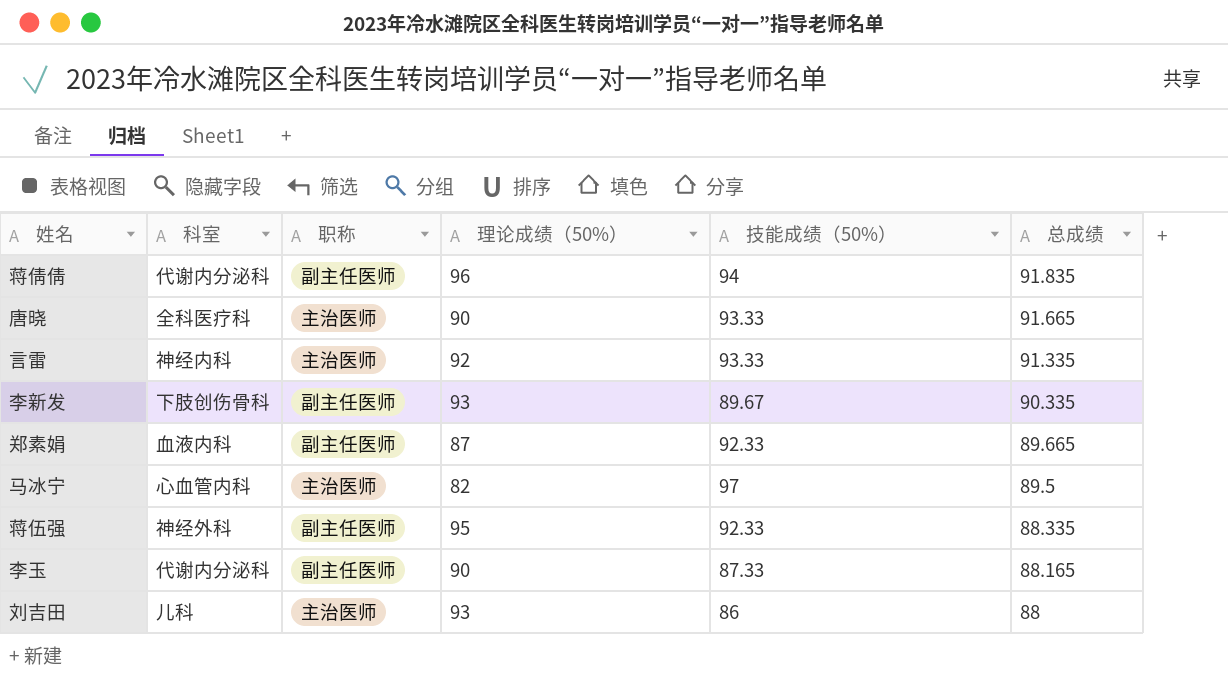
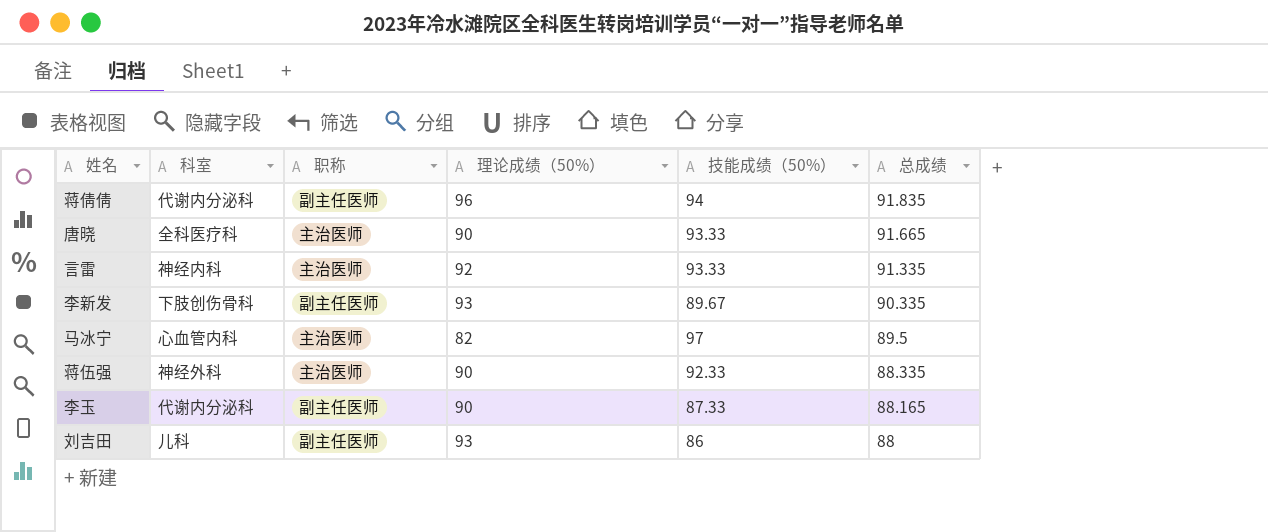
row 郑素娟: 血液内科 | 副主任医师 | 87 | 92.33 | 89.665 -> none
蒋伍强 | 职称: 副主任医师 -> 主治医师
蒋伍强 | 理论成绩（50%）: 95 -> 90
刘吉田 | 职称: 主治医师 -> 副主任医师

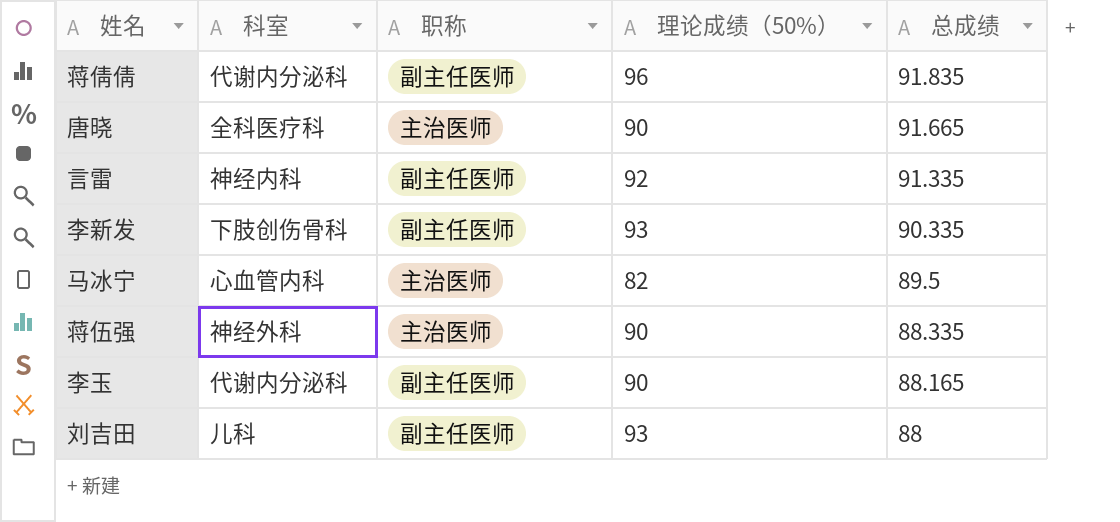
column 技能成绩（50%） | position: 5 -> none
言雷 | 职称: 主治医师 -> 副主任医师

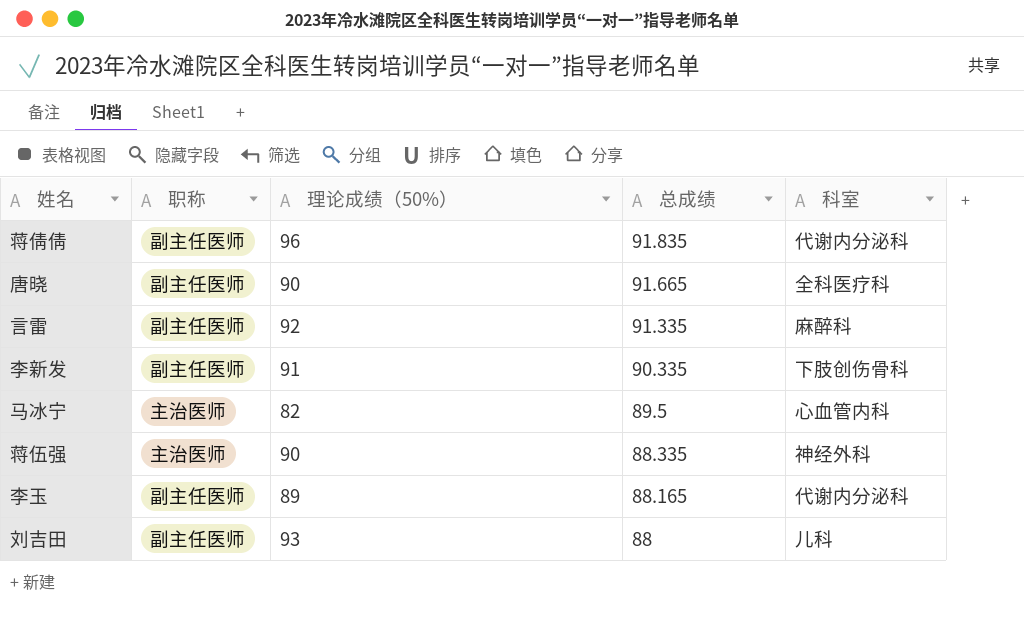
column 科室 | position: 2 -> 5
唐晓 | 职称: 主治医师 -> 副主任医师
言雷 | 科室: 神经内科 -> 麻醉科
李新发 | 理论成绩（50%）: 93 -> 91
李玉 | 理论成绩（50%）: 90 -> 89

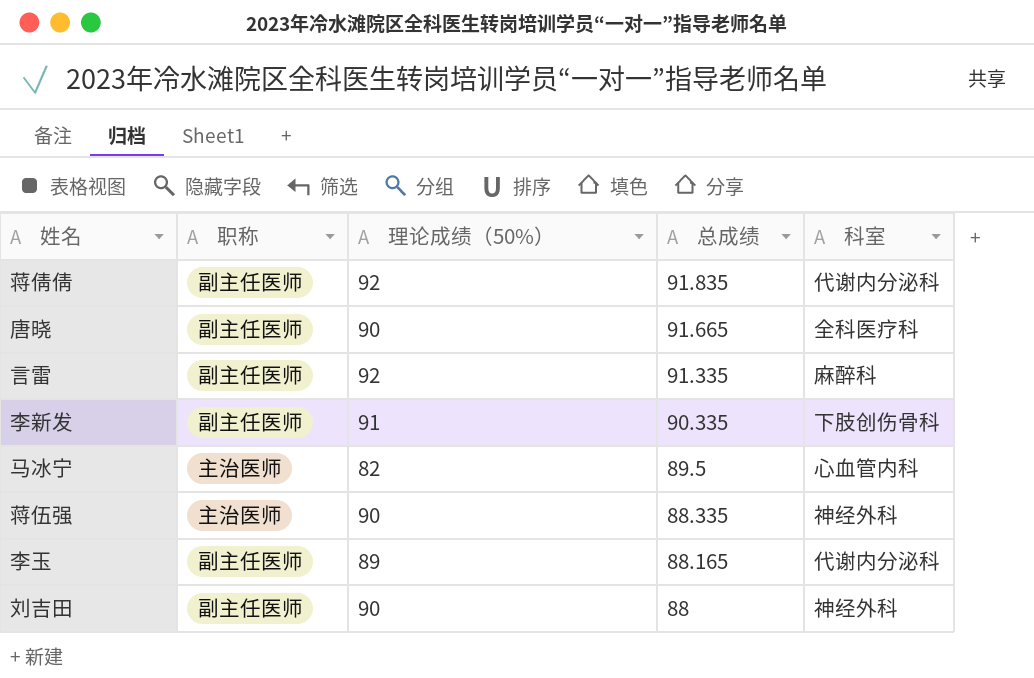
蒋倩倩 | 理论成绩（50%）: 96 -> 92
刘吉田 | 理论成绩（50%）: 93 -> 90
刘吉田 | 科室: 儿科 -> 神经外科

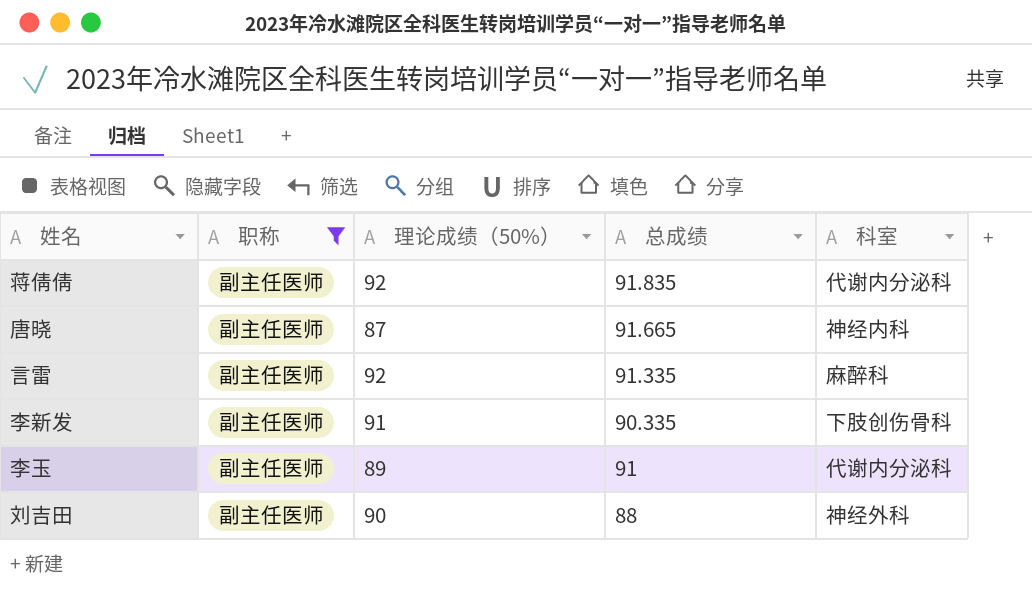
filter: none -> 职称 = 副主任医师
唐晓 | 理论成绩（50%）: 90 -> 87
唐晓 | 科室: 全科医疗科 -> 神经内科
李玉 | 总成绩: 88.165 -> 91

